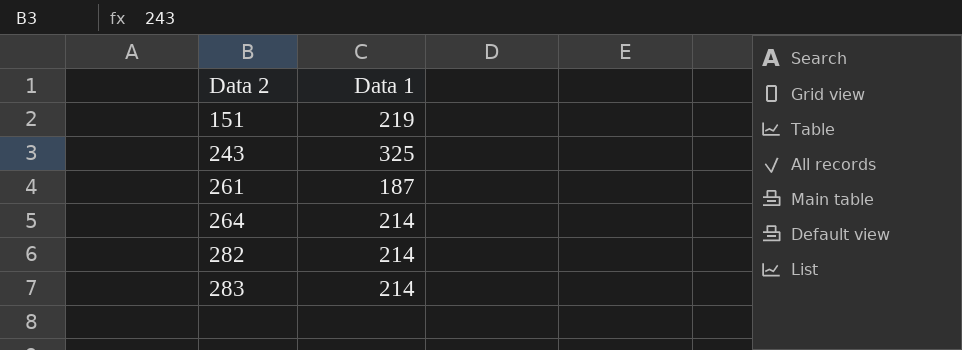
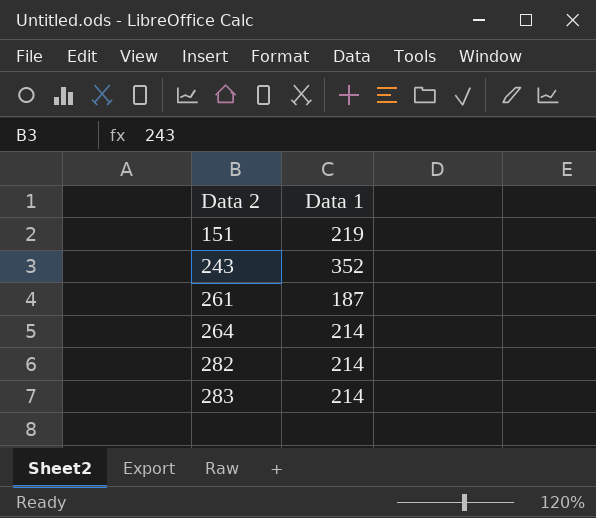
243 | Data 1: 325 -> 352

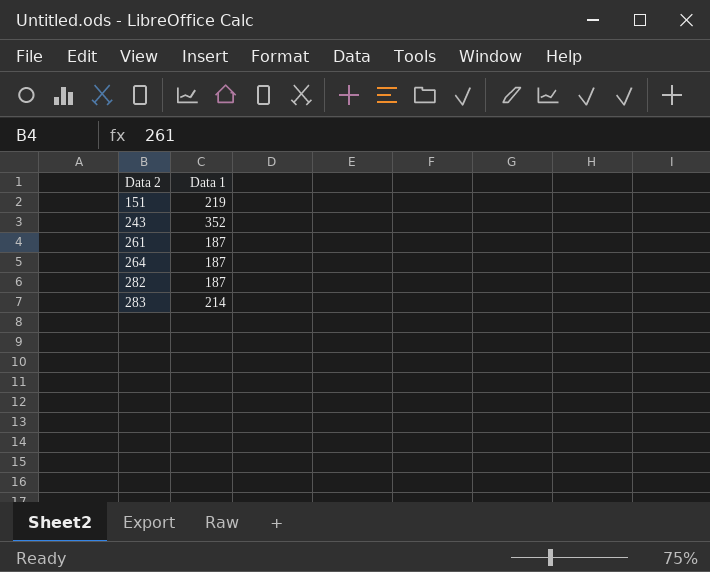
264 | Data 1: 214 -> 187
282 | Data 1: 214 -> 187

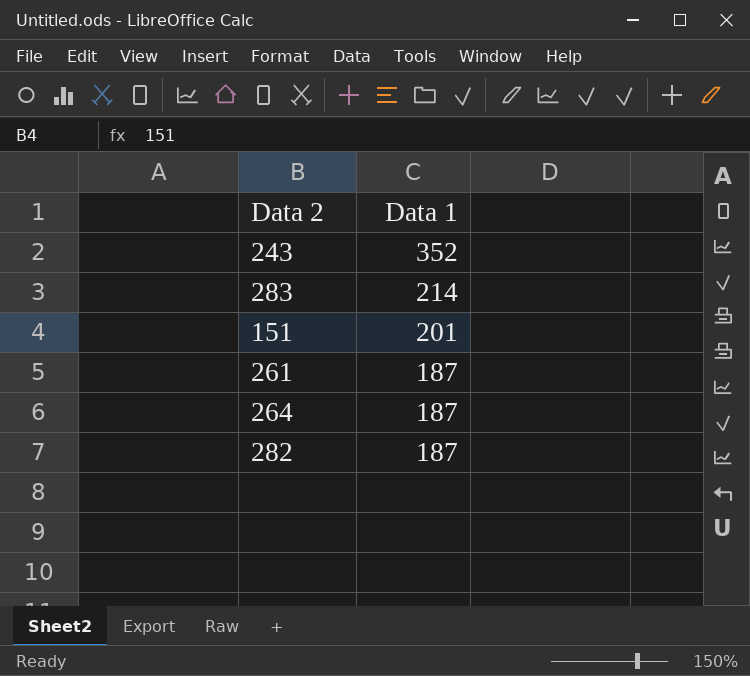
row order: Data 2 ascending -> Data 1 descending
151 | Data 1: 219 -> 201

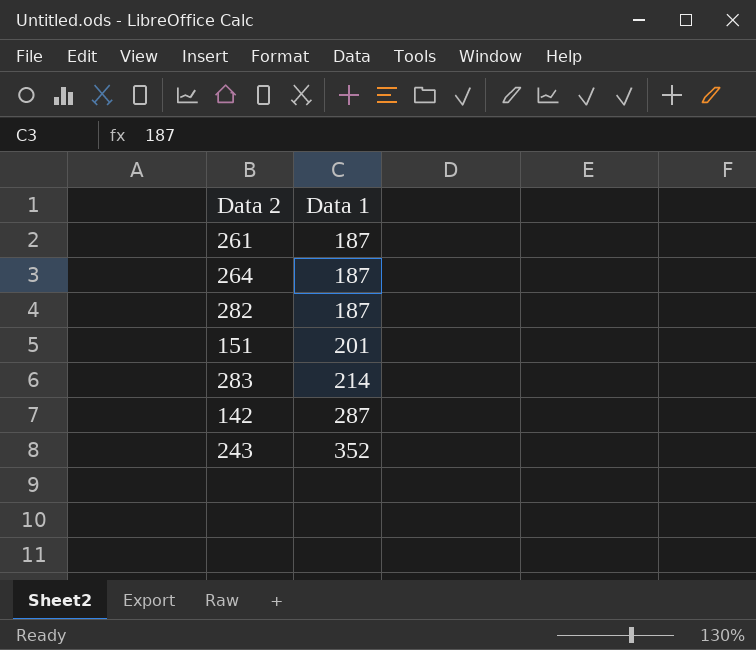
row order: Data 1 descending -> Data 1 ascending
row 142: none -> 287

